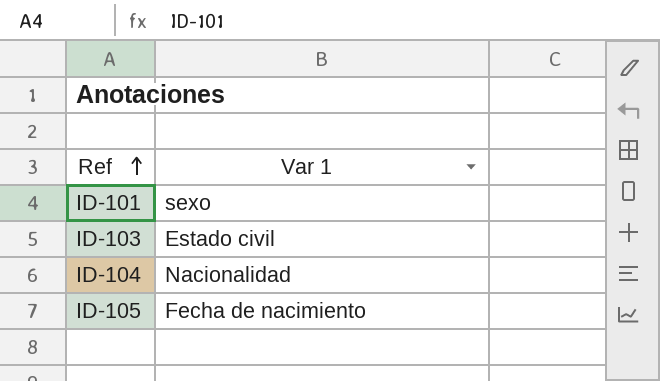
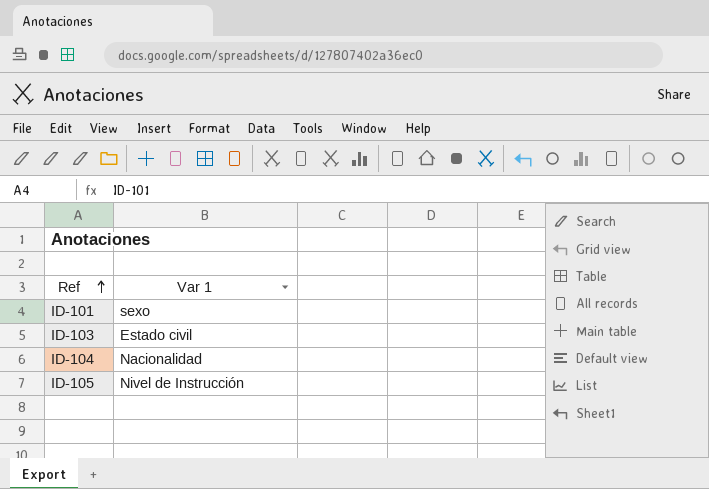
ID-105 | Var 1: Fecha de nacimiento -> Nivel de Instrucción

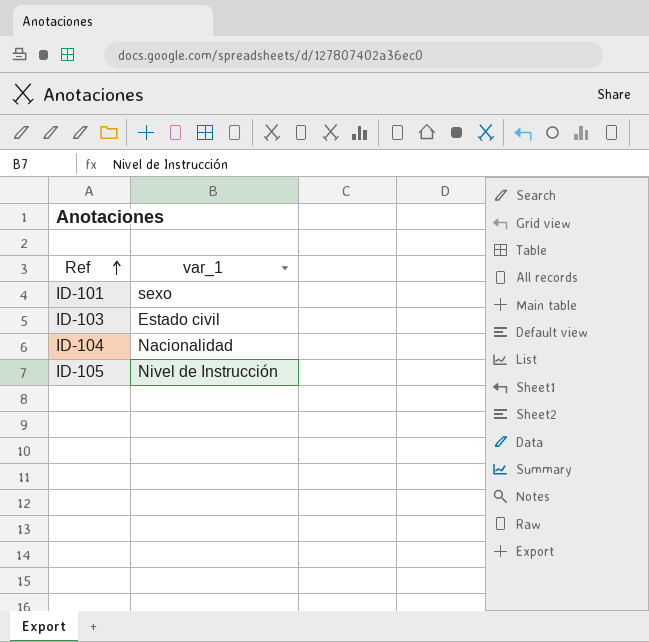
column name: Var 1 -> var_1

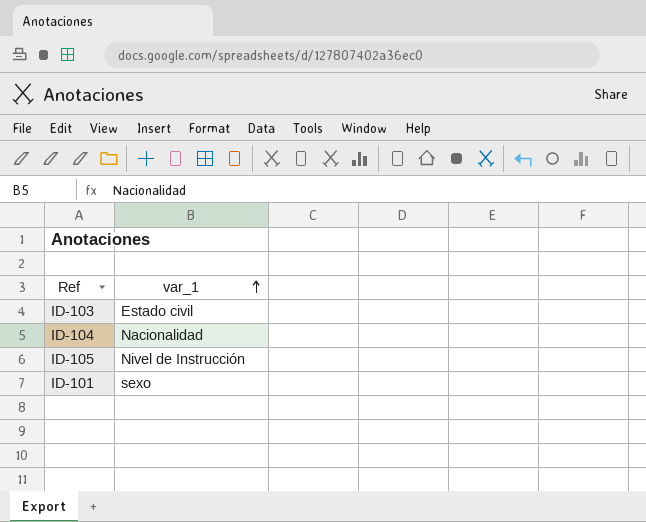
row order: Ref ascending -> var_1 ascending

